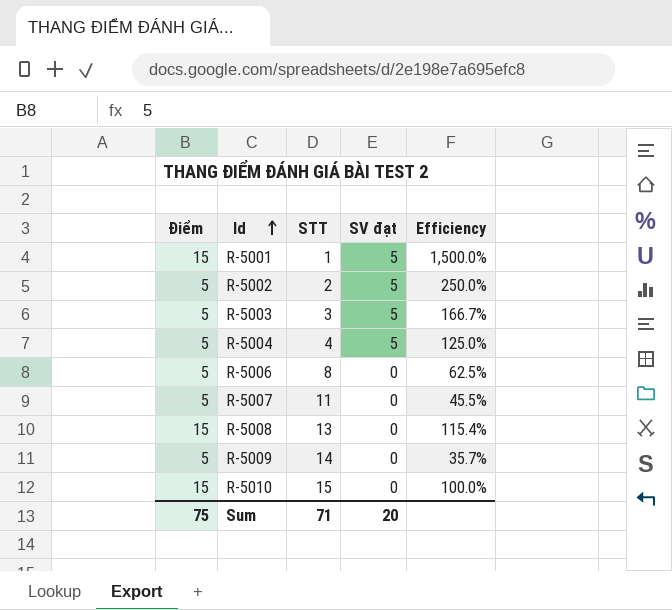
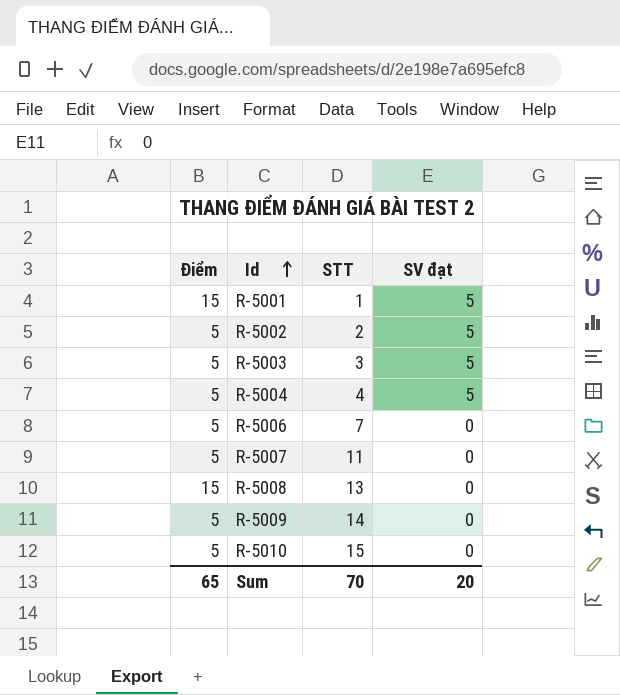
column Efficiency | formula: [Điểm] / [STT] -> none
R-5006 | STT: 8 -> 7
R-5010 | Điểm: 15 -> 5
Sum | Điểm: 75 -> 65
Sum | STT: 71 -> 70

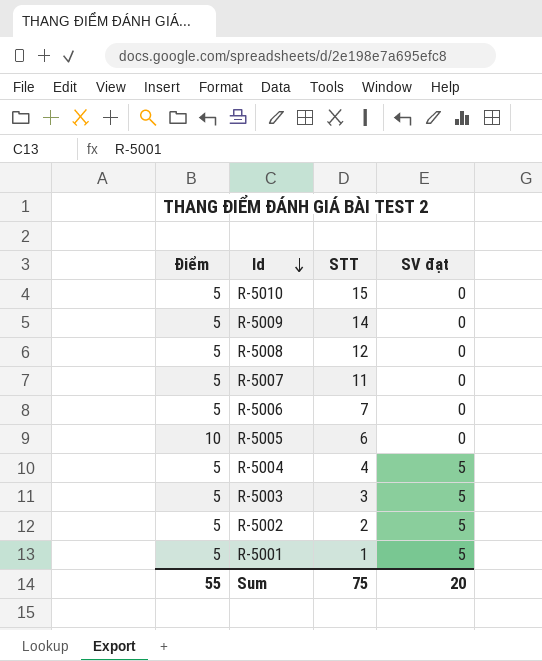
row order: Id ascending -> Id descending
R-5008 | Điểm: 15 -> 5
R-5008 | STT: 13 -> 12
row R-5005: none -> 10 | 6 | 0
R-5001 | Điểm: 15 -> 5
Sum | Điểm: 65 -> 55
Sum | STT: 70 -> 75

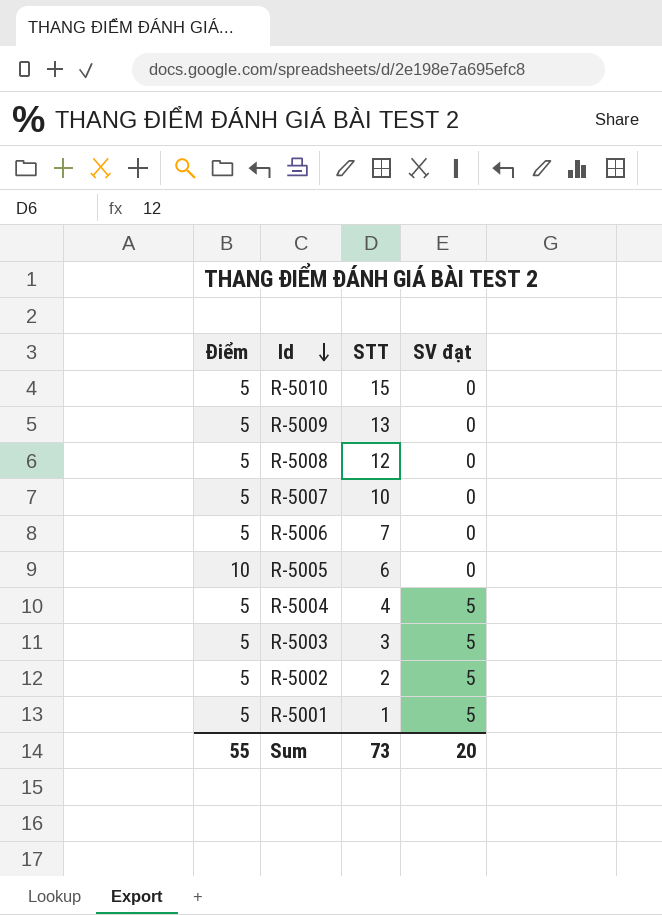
R-5009 | STT: 14 -> 13
R-5007 | STT: 11 -> 10
Sum | STT: 75 -> 73

